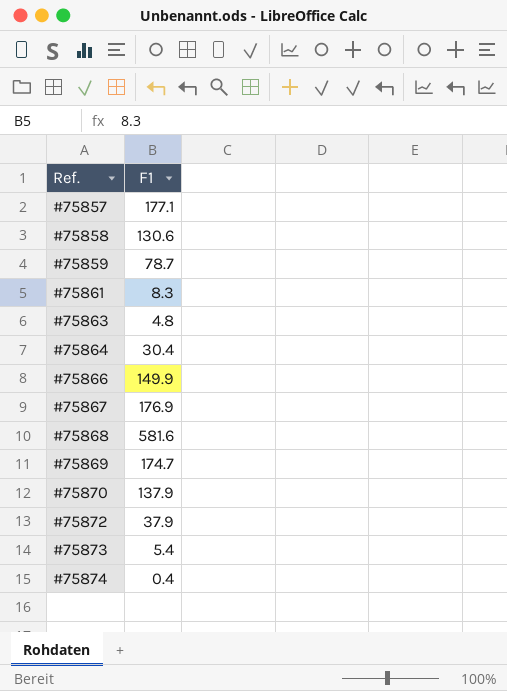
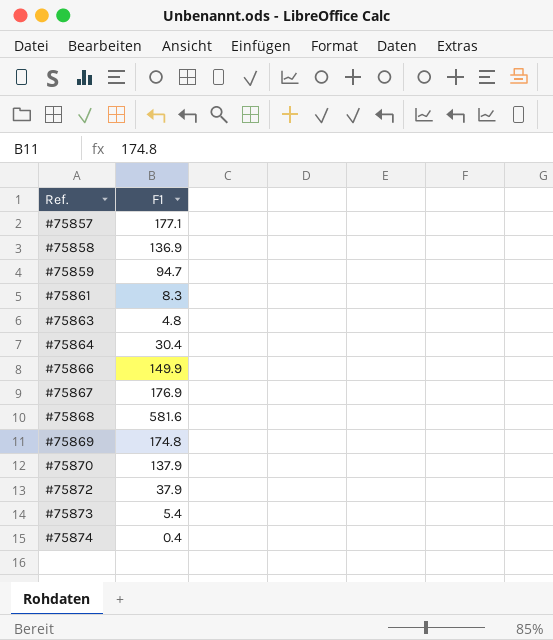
#75858 | F1: 130.6 -> 136.9
#75859 | F1: 78.7 -> 94.7
#75869 | F1: 174.7 -> 174.8

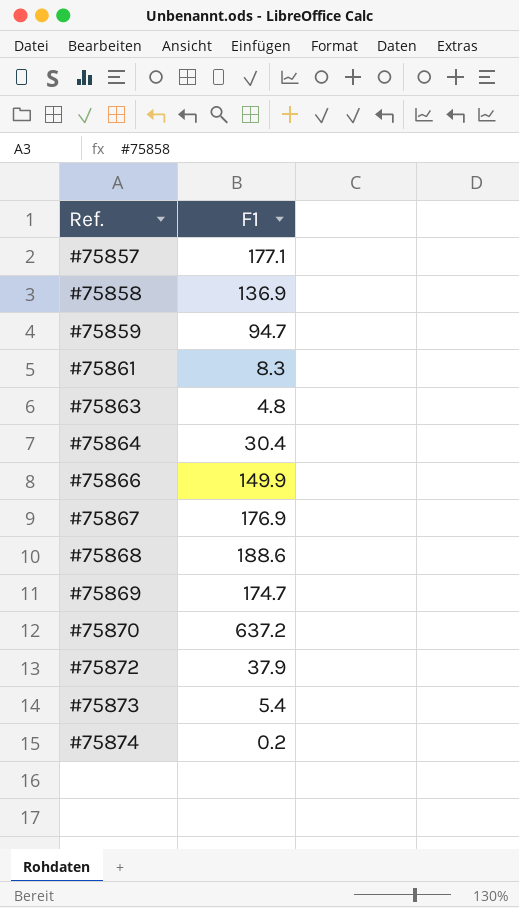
#75868 | F1: 581.6 -> 188.6
#75869 | F1: 174.8 -> 174.7
#75870 | F1: 137.9 -> 637.2
#75874 | F1: 0.4 -> 0.2

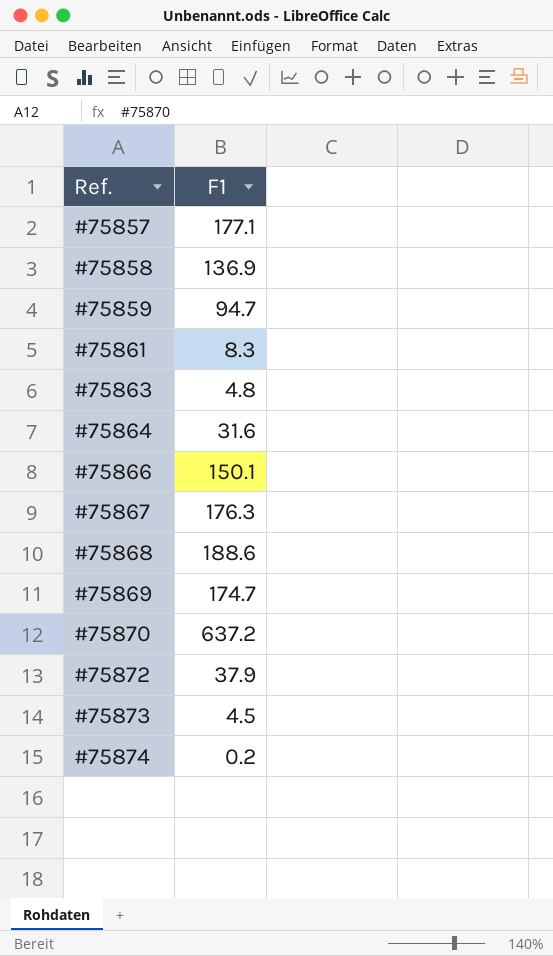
#75864 | F1: 30.4 -> 31.6
#75866 | F1: 149.9 -> 150.1
#75867 | F1: 176.9 -> 176.3
#75873 | F1: 5.4 -> 4.5

